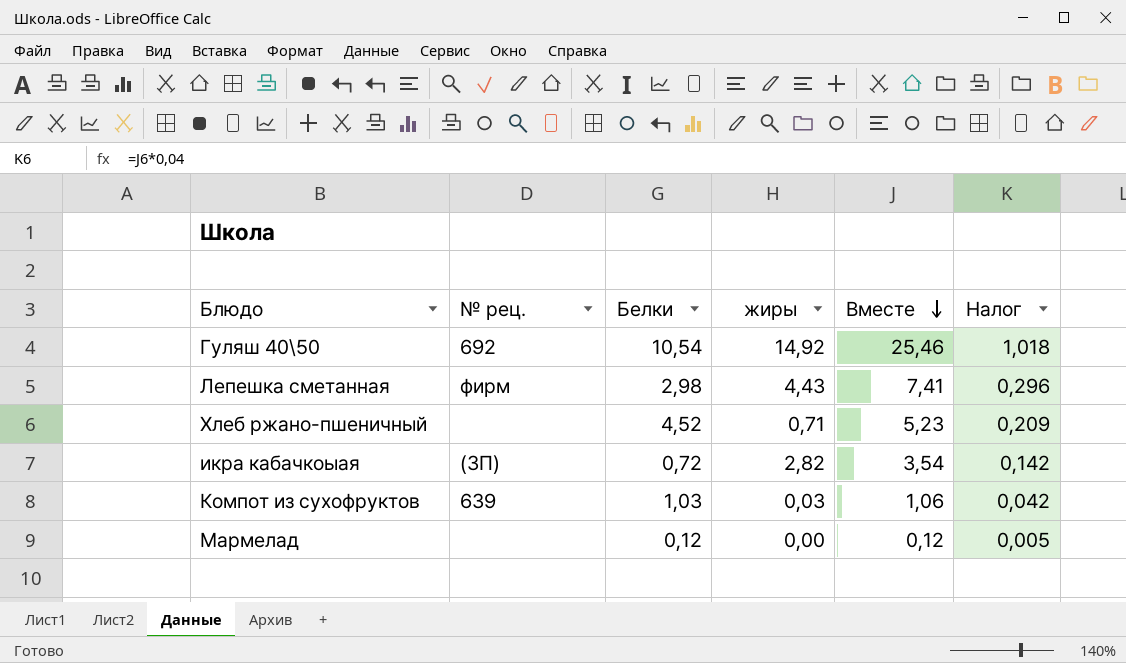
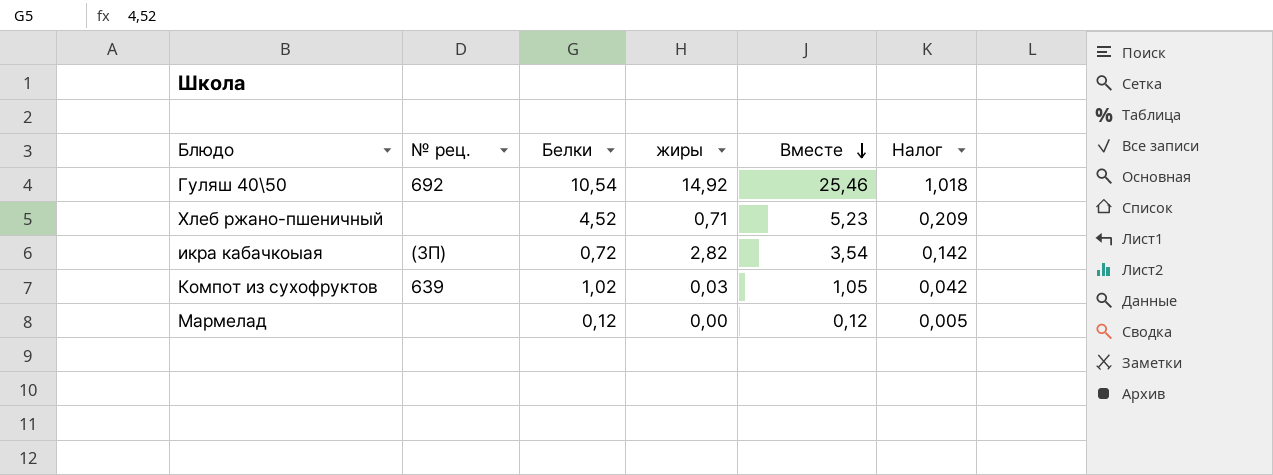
row Лепешка сметанная: фирм | 2,98 | 4,43 | 7,41 | 0,296 -> none
Компот из сухофруктов | Белки: 1,03 -> 1,02
Компот из сухофруктов | Вместе: 1,06 -> 1,05

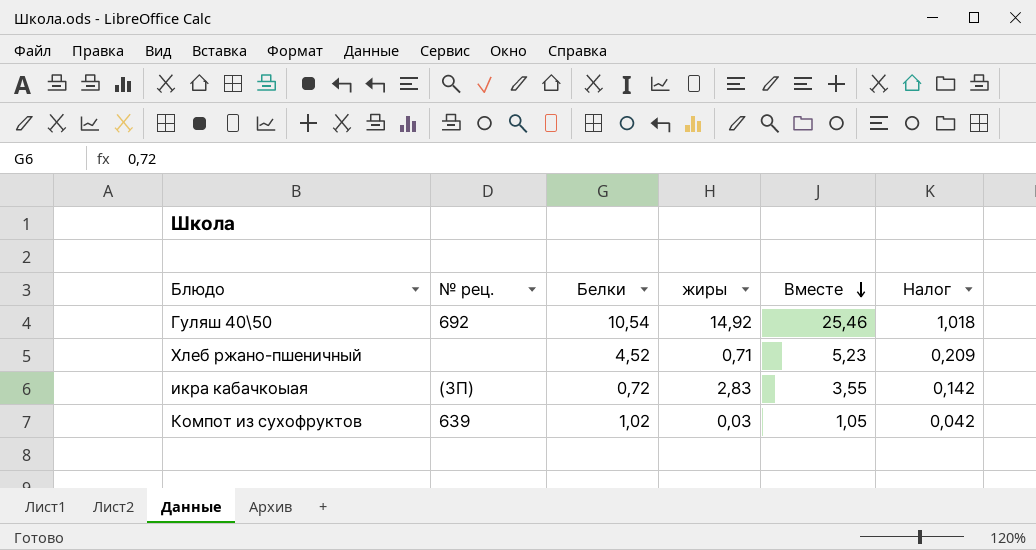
row Мармелад: none | 0,12 | 0,00 | 0,12 | 0,005 -> none
икра кабачкоыая | жиры: 2,82 -> 2,83
икра кабачкоыая | Вместе: 3,54 -> 3,55

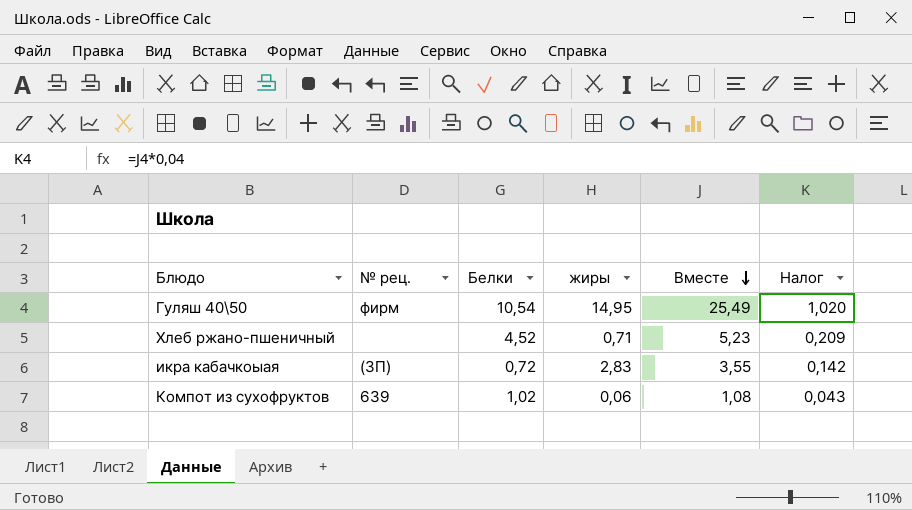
Гуляш 40\50 | № рец.: 692 -> фирм
Гуляш 40\50 | жиры: 14,92 -> 14,95
Гуляш 40\50 | Вместе: 25,46 -> 25,49
Гуляш 40\50 | Налог: 1,018 -> 1,020
Компот из сухофруктов | жиры: 0,03 -> 0,06
Компот из сухофруктов | Вместе: 1,05 -> 1,08
Компот из сухофруктов | Налог: 0,042 -> 0,043

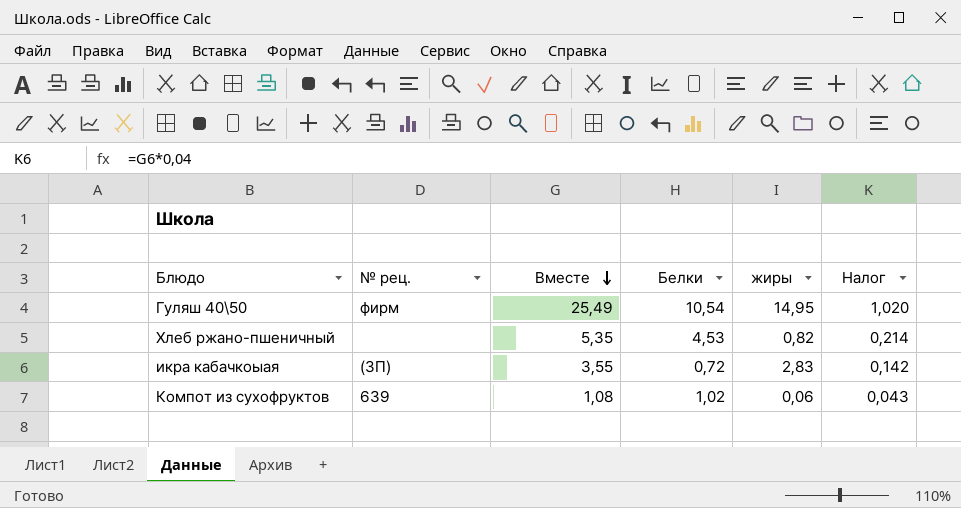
column Вместе | position: 5 -> 3
Хлеб ржано-пшеничный | Вместе: 5,23 -> 5,35
Хлеб ржано-пшеничный | Белки: 4,52 -> 4,53
Хлеб ржано-пшеничный | жиры: 0,71 -> 0,82
Хлеб ржано-пшеничный | Налог: 0,209 -> 0,214

